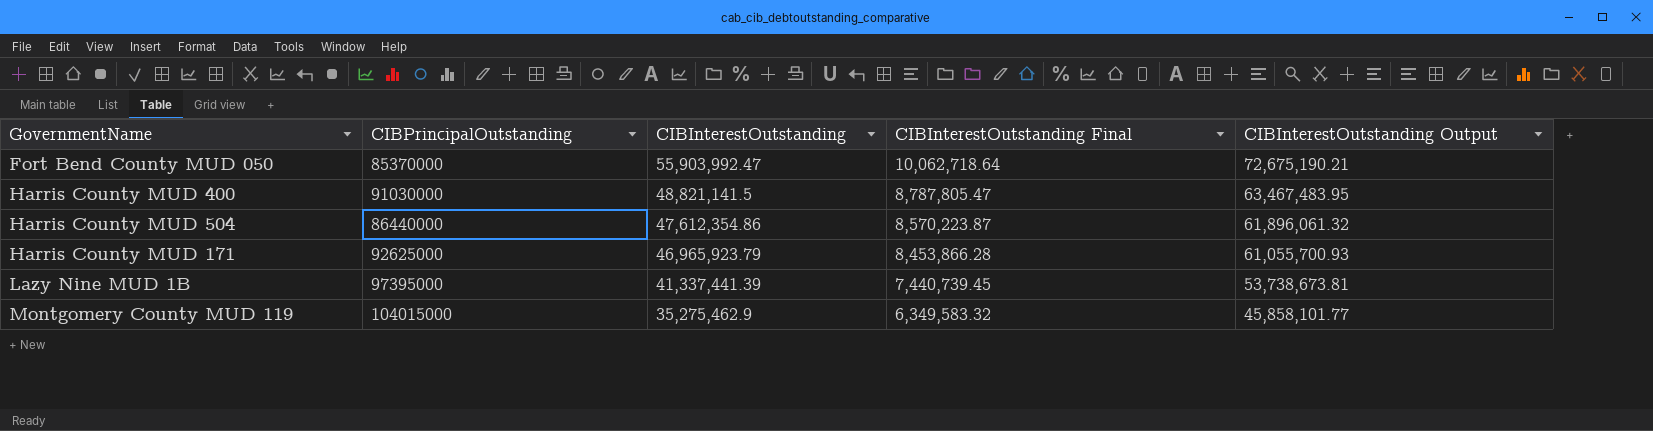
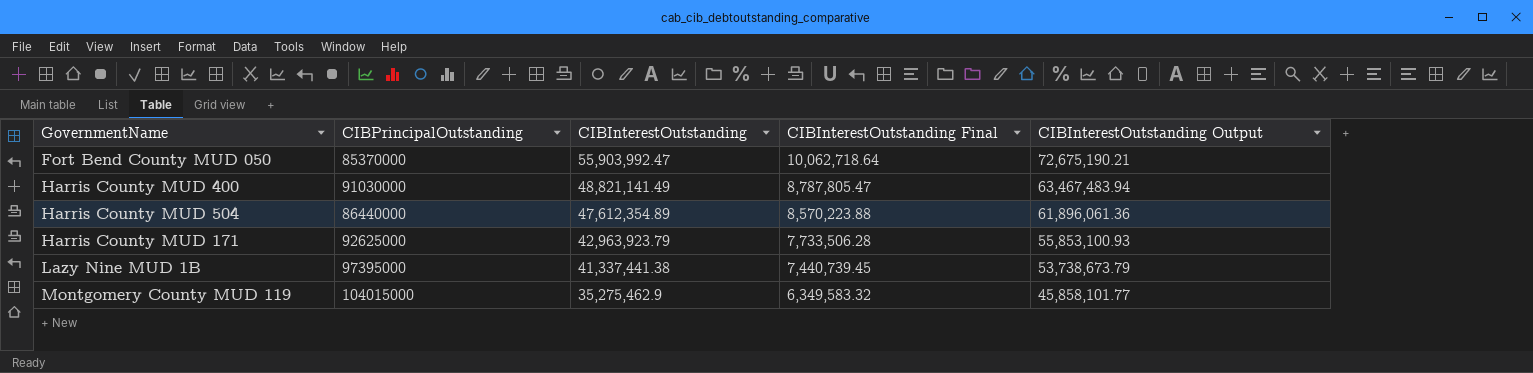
Harris County MUD 400 | CIBInterestOutstanding: 48,821,141.5 -> 48,821,141.49
Harris County MUD 400 | CIBInterestOutstanding Output: 63,467,483.95 -> 63,467,483.94
Harris County MUD 504 | CIBInterestOutstanding: 47,612,354.86 -> 47,612,354.89
Harris County MUD 504 | CIBInterestOutstanding Final: 8,570,223.87 -> 8,570,223.88
Harris County MUD 504 | CIBInterestOutstanding Output: 61,896,061.32 -> 61,896,061.36
Harris County MUD 171 | CIBInterestOutstanding: 46,965,923.79 -> 42,963,923.79
Harris County MUD 171 | CIBInterestOutstanding Final: 8,453,866.28 -> 7,733,506.28
Harris County MUD 171 | CIBInterestOutstanding Output: 61,055,700.93 -> 55,853,100.93
Lazy Nine MUD 1B | CIBInterestOutstanding: 41,337,441.39 -> 41,337,441.38
Lazy Nine MUD 1B | CIBInterestOutstanding Output: 53,738,673.81 -> 53,738,673.79

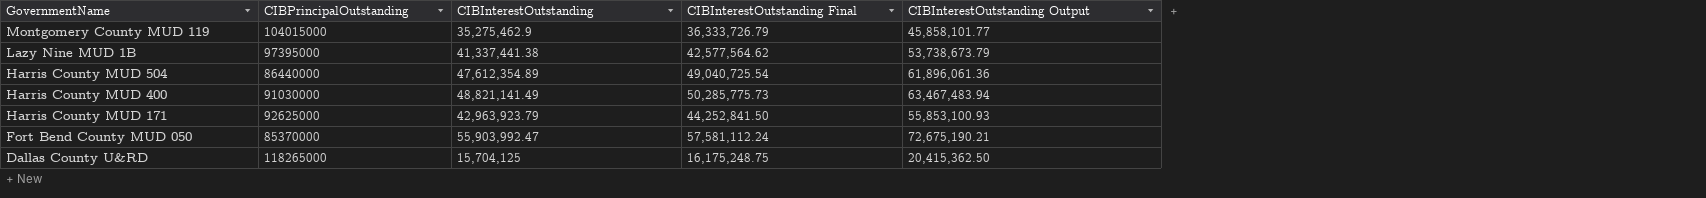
row order: CIBInterestOutstanding descending -> GovernmentName descending
column CIBInterestOutstanding Final | formula: [CIBInterestOutstanding] * 0.18 -> [CIBInterestOutstanding] * 1.03
row Dallas County U&RD: none -> 118265000 | 15,704,125 | 16,175,248.75 | 20,415,362.50

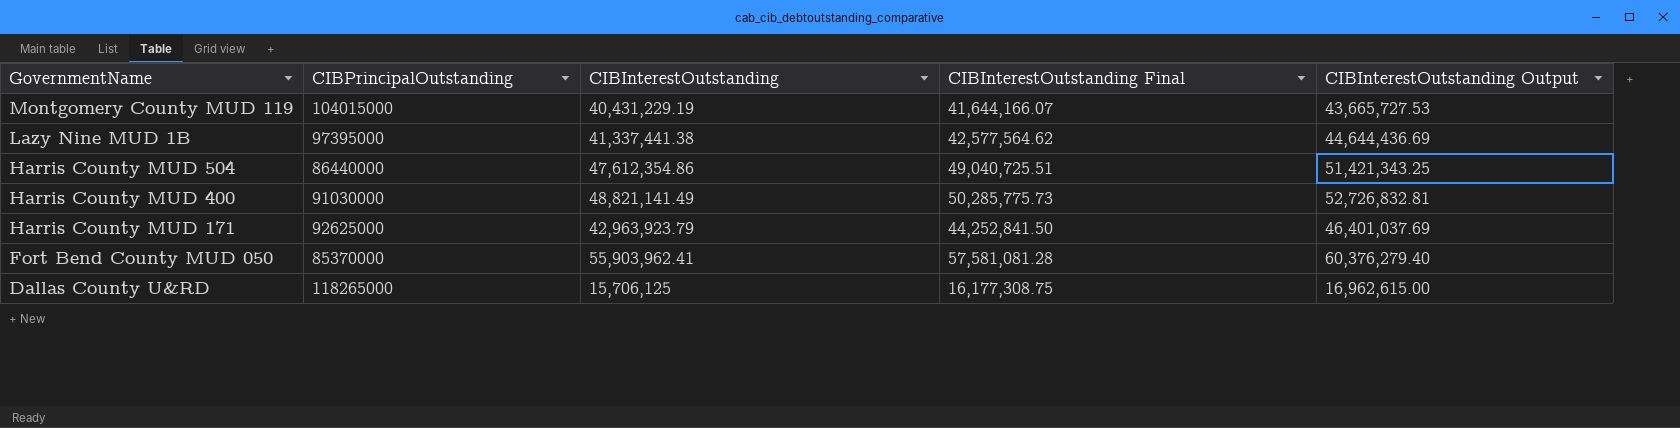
column CIBInterestOutstanding Output | formula: [CIBInterestOutstanding] * 1.3 -> [CIBInterestOutstanding] * 1.08
Montgomery County MUD 119 | CIBInterestOutstanding: 35,275,462.9 -> 40,431,229.19
Montgomery County MUD 119 | CIBInterestOutstanding Final: 36,333,726.79 -> 41,644,166.07
Harris County MUD 504 | CIBInterestOutstanding: 47,612,354.89 -> 47,612,354.86
Harris County MUD 504 | CIBInterestOutstanding Final: 49,040,725.54 -> 49,040,725.51
Fort Bend County MUD 050 | CIBInterestOutstanding: 55,903,992.47 -> 55,903,962.41
Fort Bend County MUD 050 | CIBInterestOutstanding Final: 57,581,112.24 -> 57,581,081.28
Dallas County U&RD | CIBInterestOutstanding: 15,704,125 -> 15,706,125
Dallas County U&RD | CIBInterestOutstanding Final: 16,175,248.75 -> 16,177,308.75

